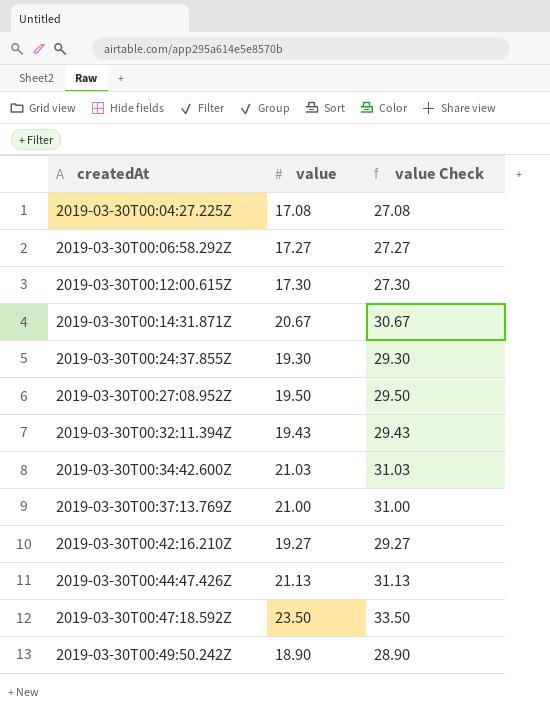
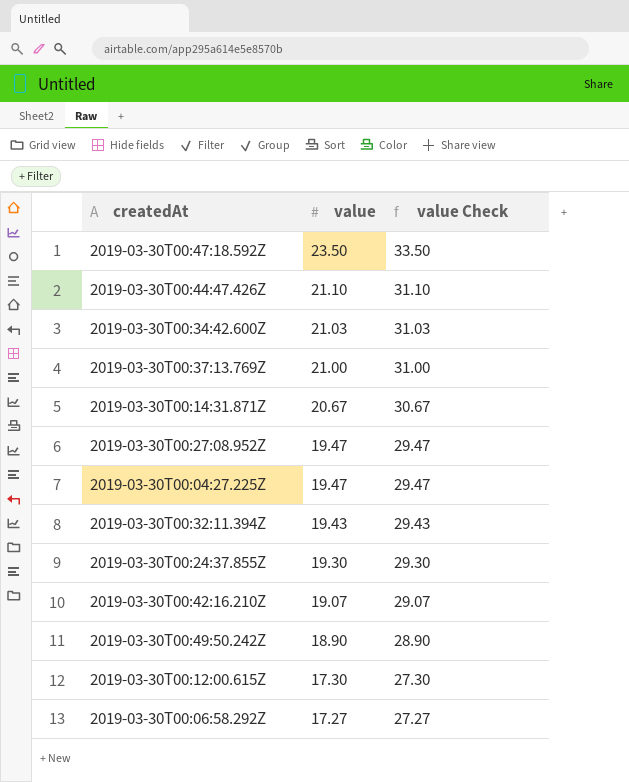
row order: createdAt ascending -> value descending
2019-03-30T00:44:47.426Z | value: 21.13 -> 21.10
2019-03-30T00:44:47.426Z | value Check: 31.13 -> 31.10
2019-03-30T00:27:08.952Z | value: 19.50 -> 19.47
2019-03-30T00:27:08.952Z | value Check: 29.50 -> 29.47
2019-03-30T00:04:27.225Z | value: 17.08 -> 19.47
2019-03-30T00:04:27.225Z | value Check: 27.08 -> 29.47
2019-03-30T00:42:16.210Z | value: 19.27 -> 19.07
2019-03-30T00:42:16.210Z | value Check: 29.27 -> 29.07

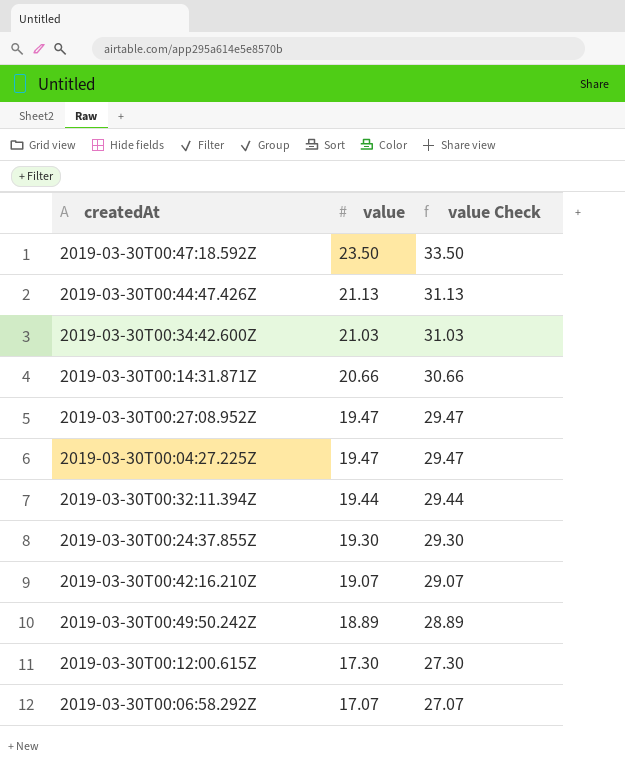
row 2019-03-30T00:37:13.769Z: 21.00 | 31.00 -> none
2019-03-30T00:44:47.426Z | value: 21.10 -> 21.13
2019-03-30T00:44:47.426Z | value Check: 31.10 -> 31.13
2019-03-30T00:14:31.871Z | value: 20.67 -> 20.66
2019-03-30T00:14:31.871Z | value Check: 30.67 -> 30.66
2019-03-30T00:32:11.394Z | value: 19.43 -> 19.44
2019-03-30T00:32:11.394Z | value Check: 29.43 -> 29.44
2019-03-30T00:49:50.242Z | value: 18.90 -> 18.89
2019-03-30T00:49:50.242Z | value Check: 28.90 -> 28.89
2019-03-30T00:06:58.292Z | value: 17.27 -> 17.07
2019-03-30T00:06:58.292Z | value Check: 27.27 -> 27.07

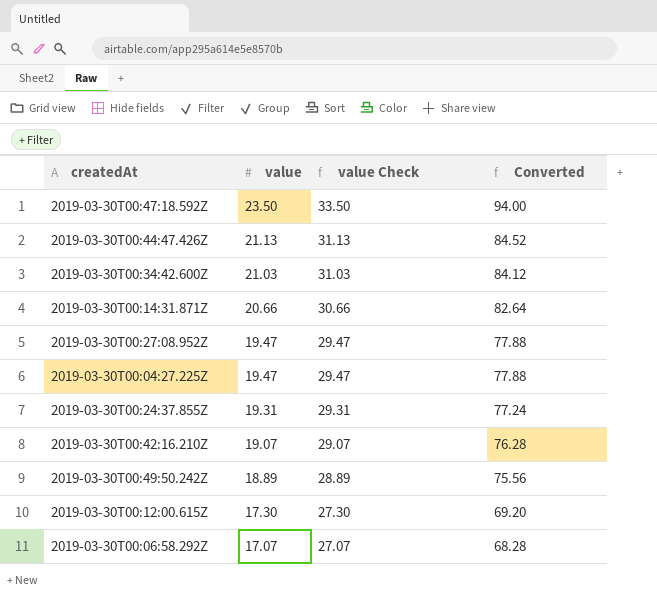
column Converted | formula: none -> [value] * 4
row 2019-03-30T00:32:11.394Z: 19.44 | 29.44 -> none
2019-03-30T00:24:37.855Z | value: 19.30 -> 19.31
2019-03-30T00:24:37.855Z | value Check: 29.30 -> 29.31

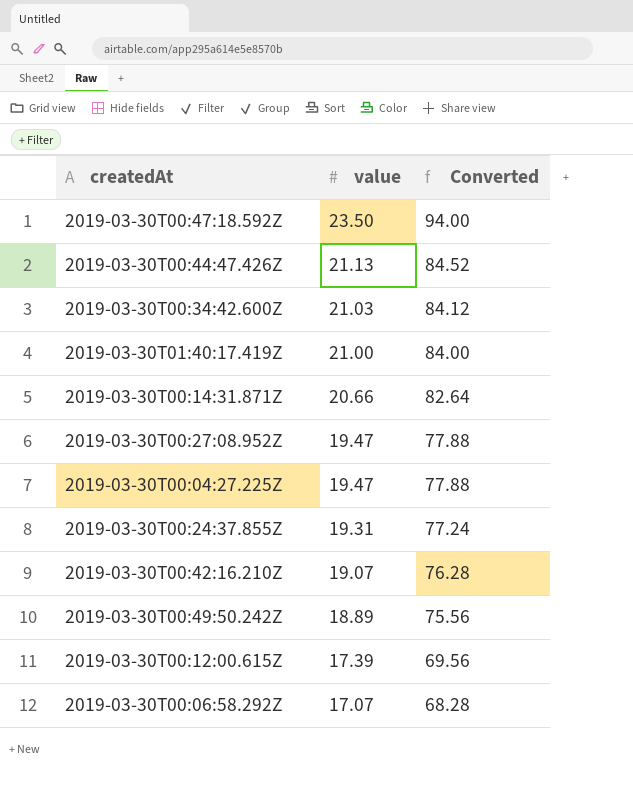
column value Check | formula: [value] + 10 -> none
row 2019-03-30T01:40:17.419Z: none -> 21.00 | 84.00
2019-03-30T00:12:00.615Z | value: 17.30 -> 17.39
2019-03-30T00:12:00.615Z | Converted: 69.20 -> 69.56

